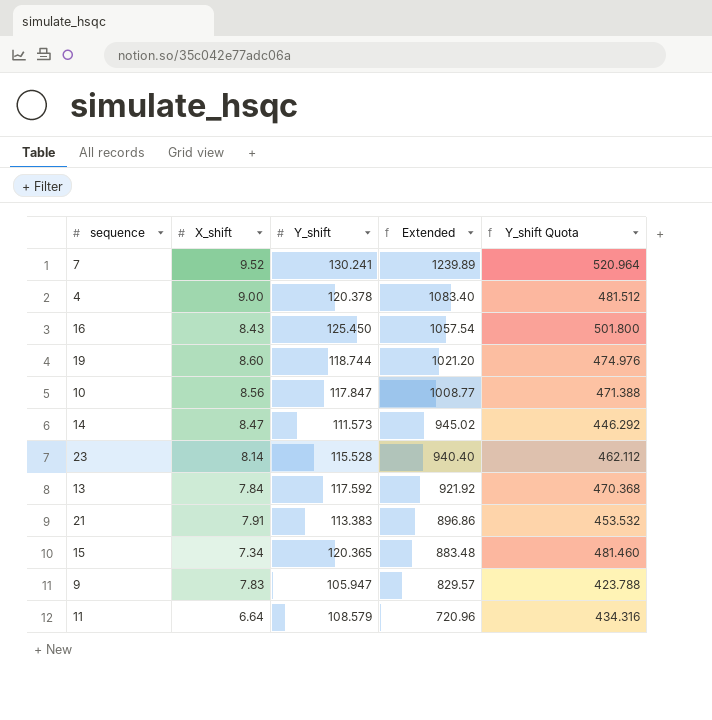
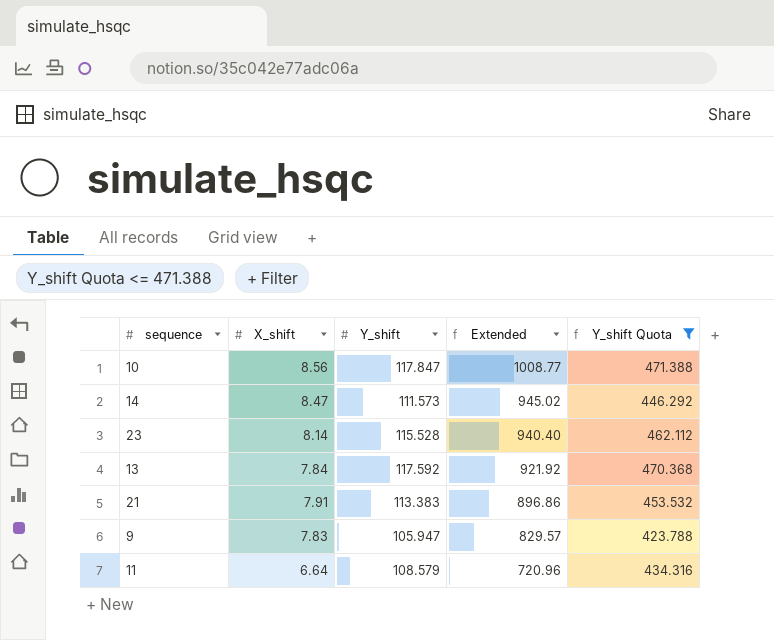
filter: none -> Y_shift Quota <= 471.388

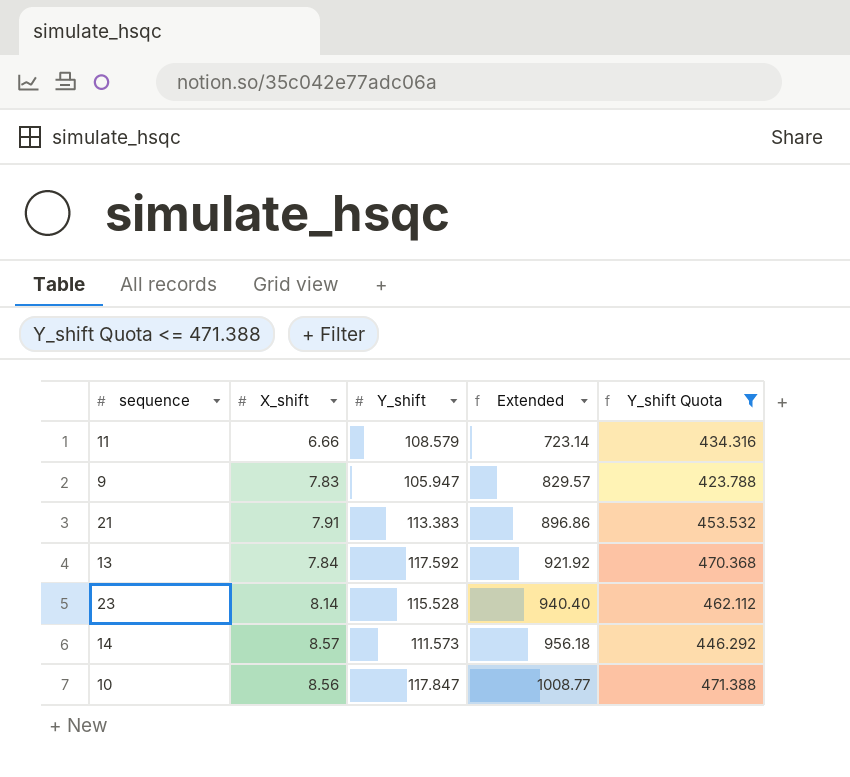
row order: Extended descending -> Extended ascending
11 | X_shift: 6.64 -> 6.66
11 | Extended: 720.96 -> 723.14
14 | X_shift: 8.47 -> 8.57
14 | Extended: 945.02 -> 956.18

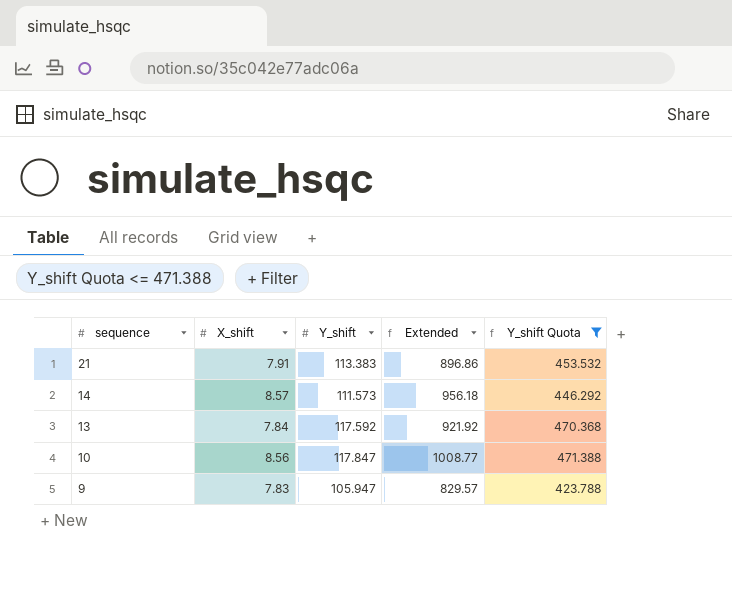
row order: Extended ascending -> sequence descending
row 11: 6.66 | 108.579 | 723.14 | 434.316 -> none
row 23: 8.14 | 115.528 | 940.40 | 462.112 -> none

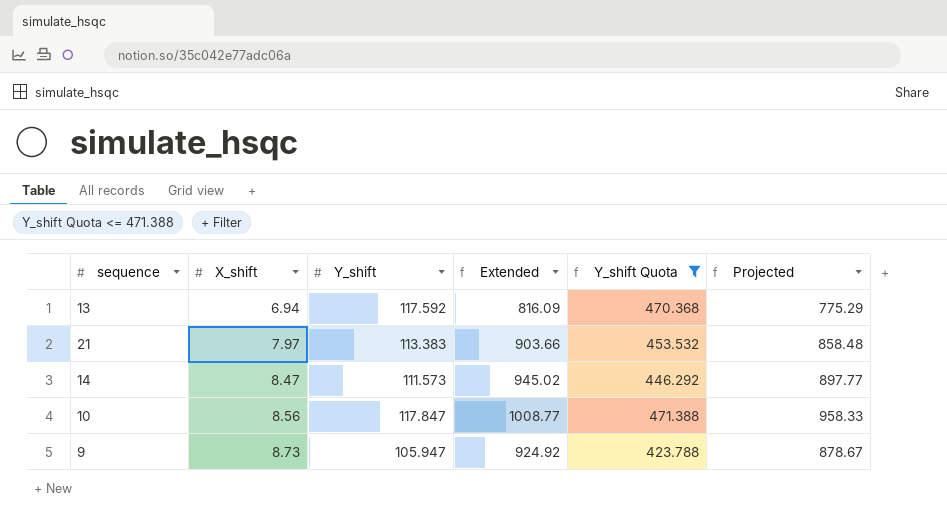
row order: sequence descending -> X_shift ascending
column Projected | formula: none -> [Extended] * 0.95
13 | X_shift: 7.84 -> 6.94
13 | Extended: 921.92 -> 816.09
21 | X_shift: 7.91 -> 7.97
21 | Extended: 896.86 -> 903.66
14 | X_shift: 8.57 -> 8.47
14 | Extended: 956.18 -> 945.02
9 | X_shift: 7.83 -> 8.73
9 | Extended: 829.57 -> 924.92

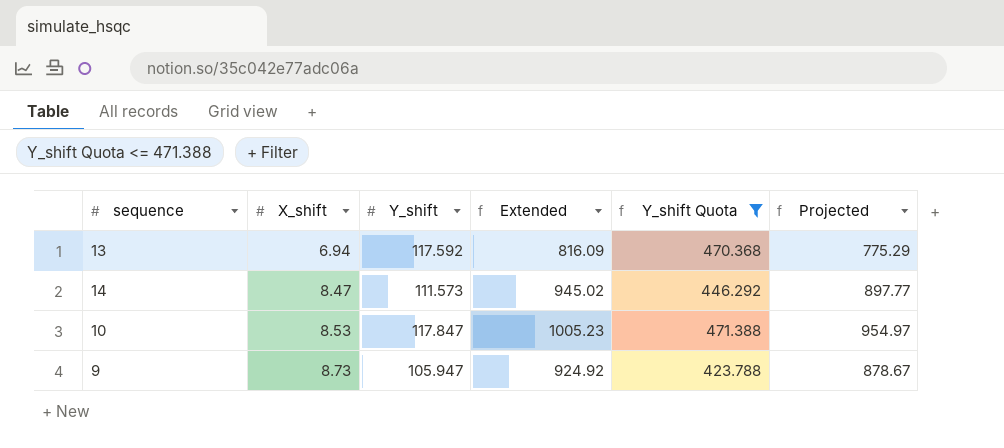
row 21: 7.97 | 113.383 | 903.66 | 453.532 | 858.48 -> none
10 | X_shift: 8.56 -> 8.53
10 | Extended: 1008.77 -> 1005.23
10 | Projected: 958.33 -> 954.97

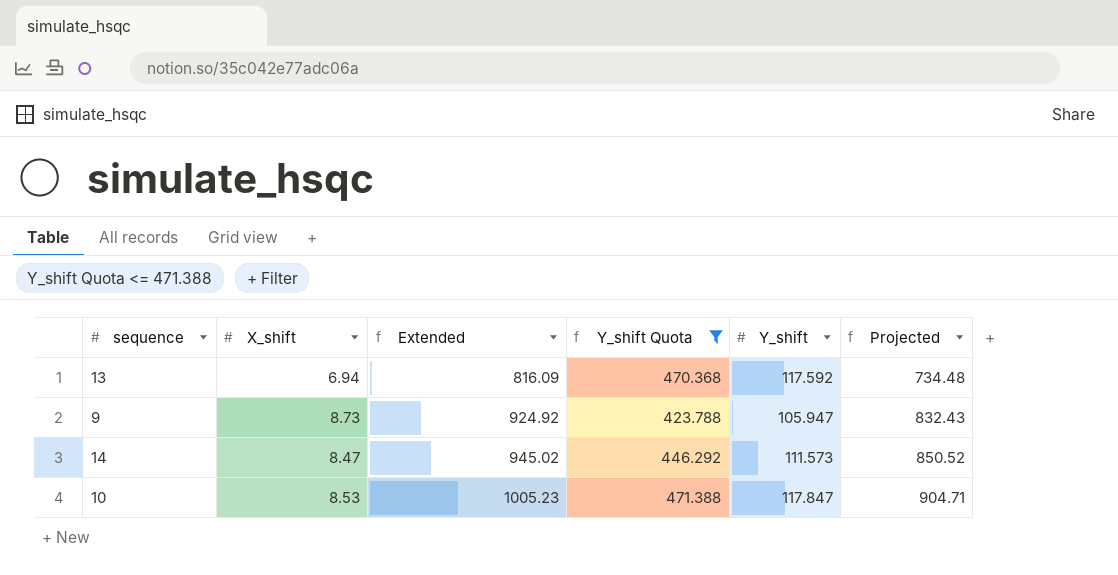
row order: X_shift ascending -> Extended ascending
column Y_shift | position: 3 -> 5
column Projected | formula: [Extended] * 0.95 -> [Extended] * 0.9

